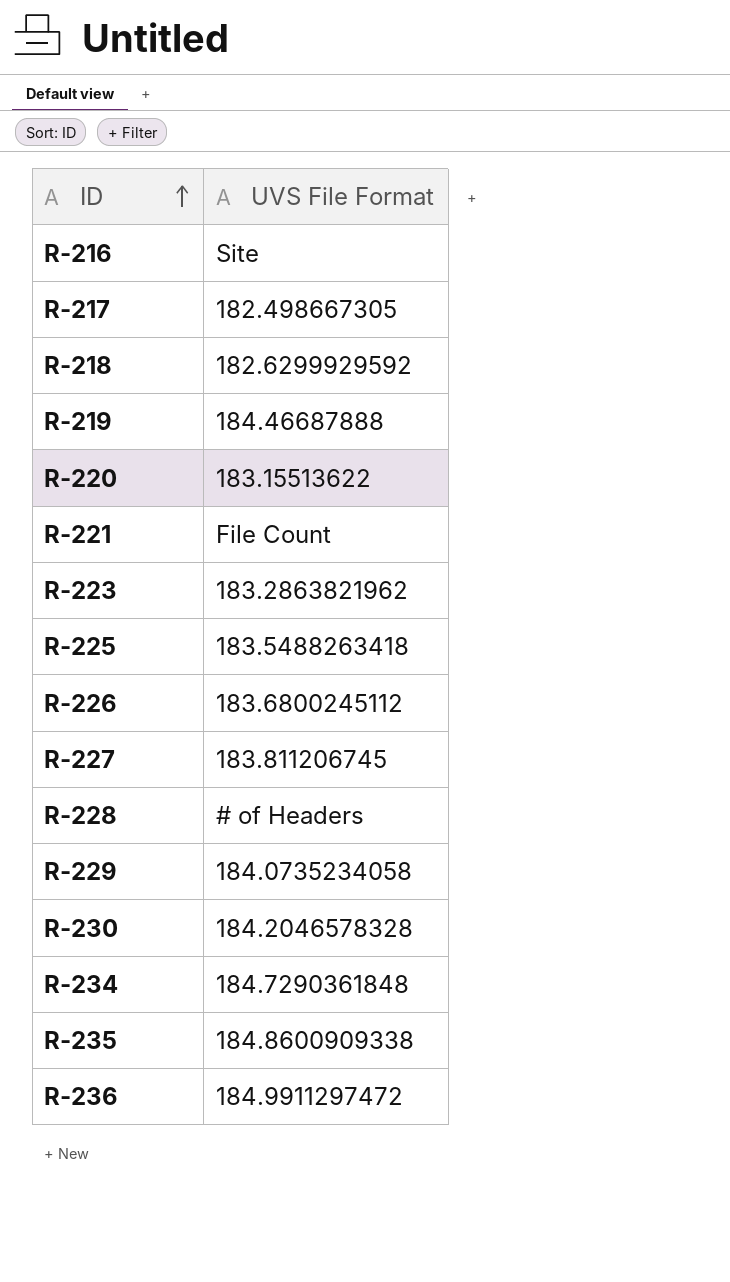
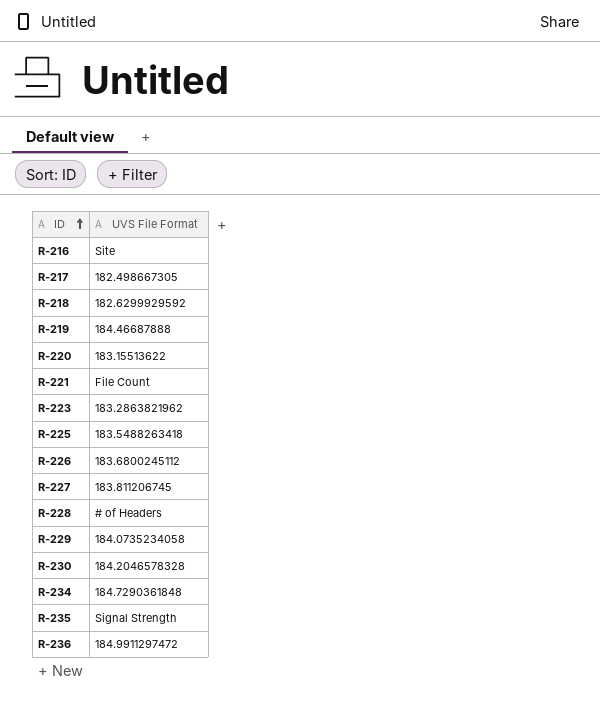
R-235 | UVS File Format: 184.8600909338 -> Signal Strength

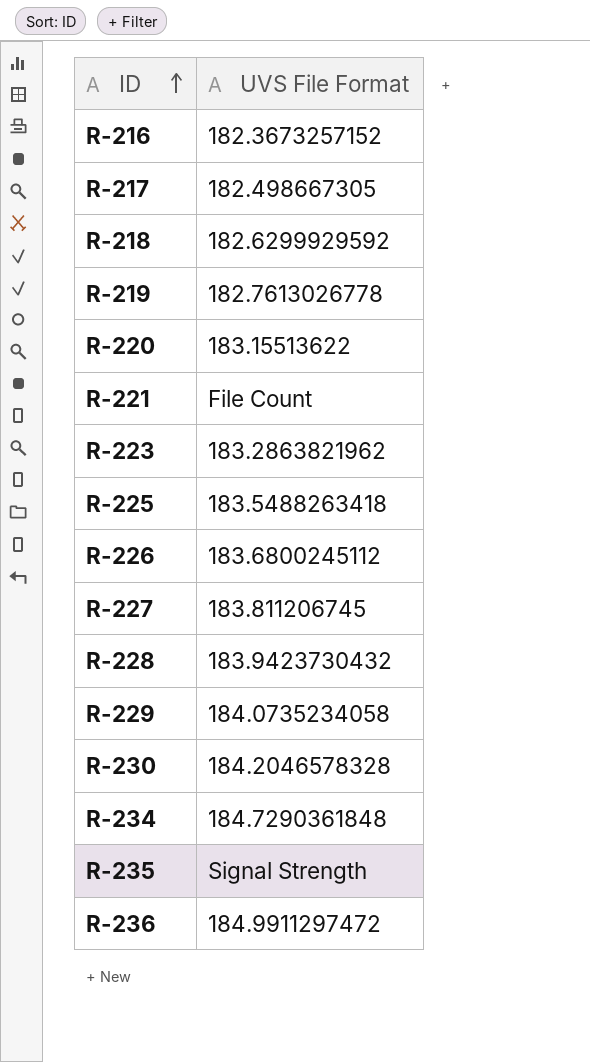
R-216 | UVS File Format: Site -> 182.3673257152
R-219 | UVS File Format: 184.46687888 -> 182.7613026778
R-228 | UVS File Format: # of Headers -> 183.9423730432

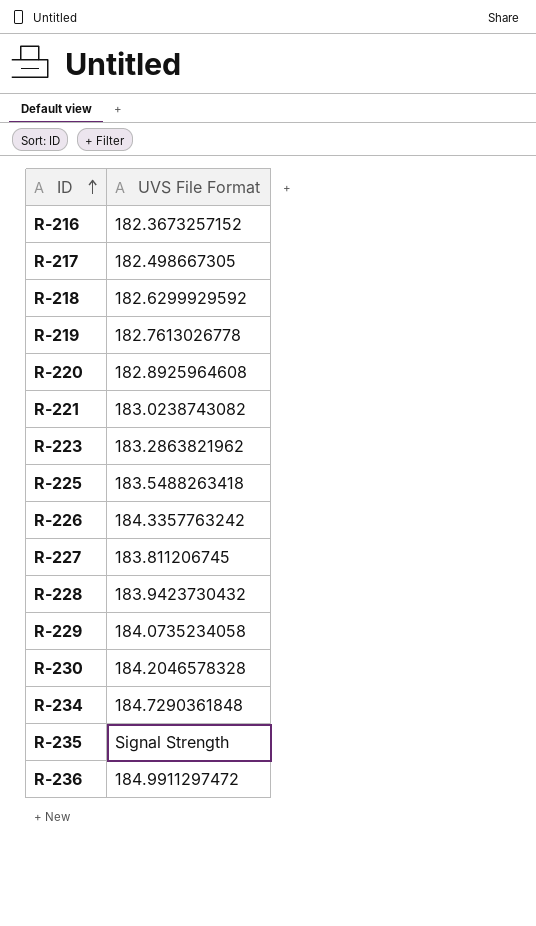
R-220 | UVS File Format: 183.15513622 -> 182.8925964608
R-221 | UVS File Format: File Count -> 183.0238743082
R-226 | UVS File Format: 183.6800245112 -> 184.3357763242

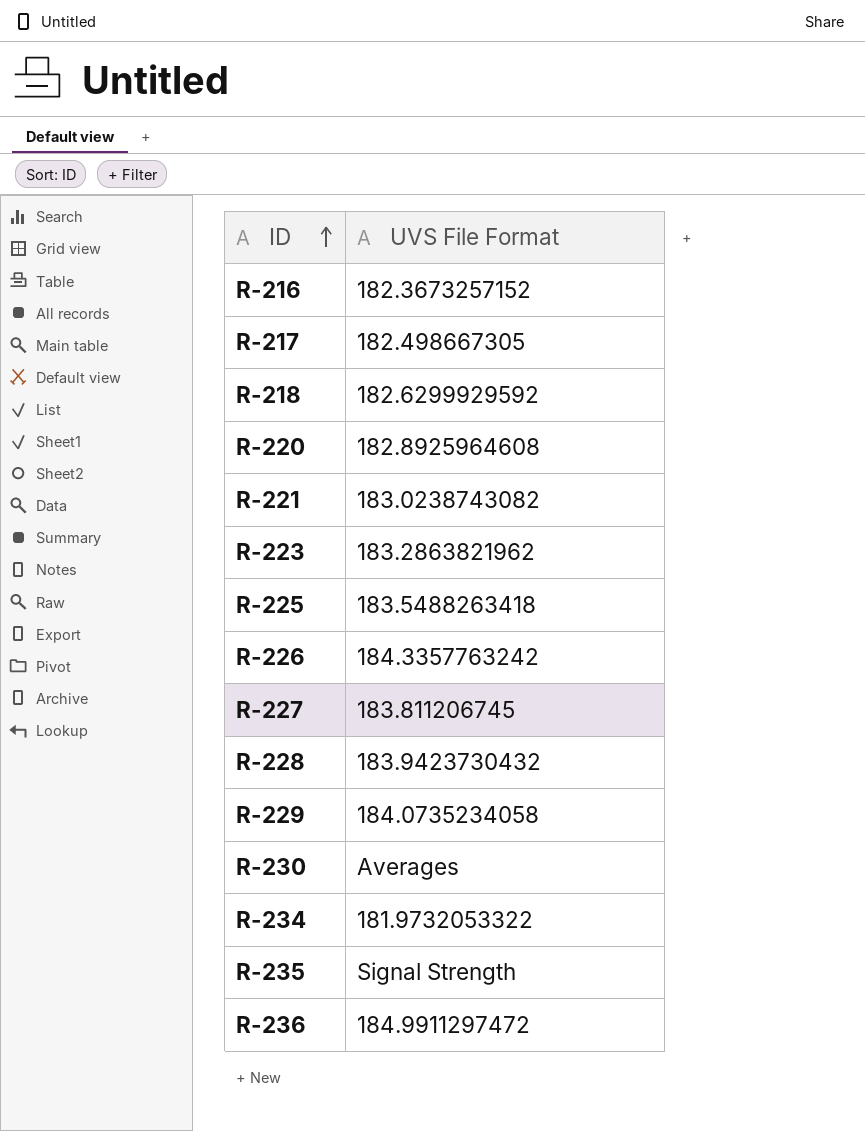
row R-219: 182.7613026778 -> none
R-230 | UVS File Format: 184.2046578328 -> Averages
R-234 | UVS File Format: 184.7290361848 -> 181.9732053322

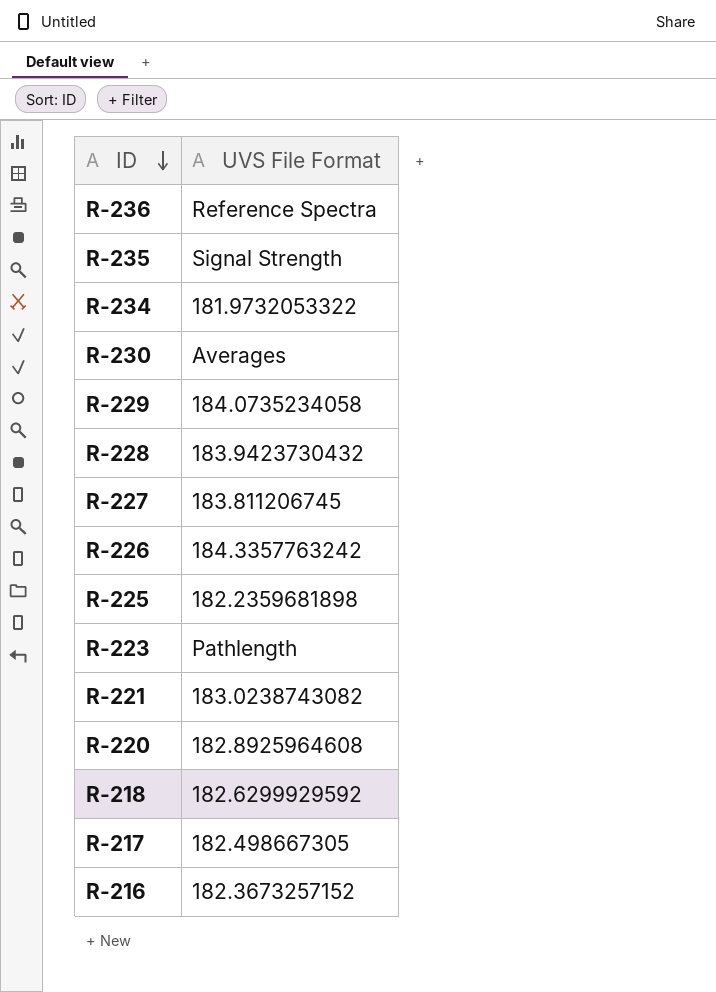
row order: ID ascending -> ID descending
R-236 | UVS File Format: 184.9911297472 -> Reference Spectra
R-225 | UVS File Format: 183.5488263418 -> 182.2359681898
R-223 | UVS File Format: 183.2863821962 -> Pathlength

